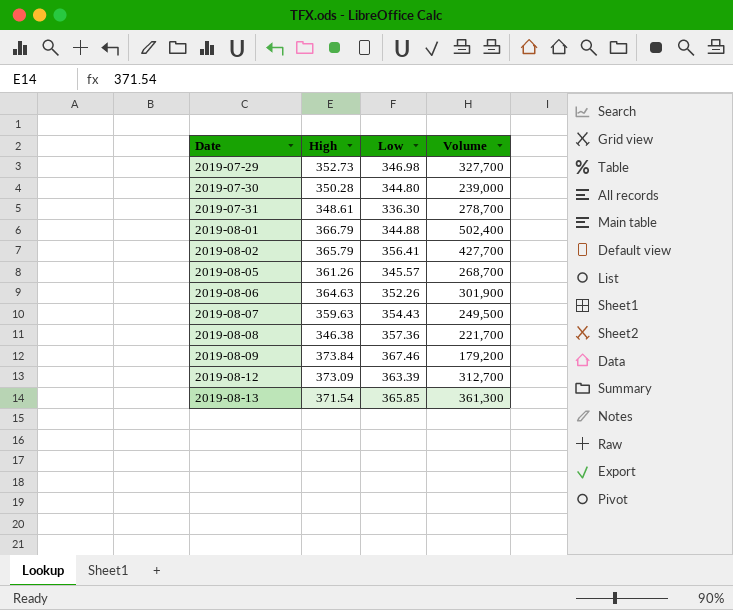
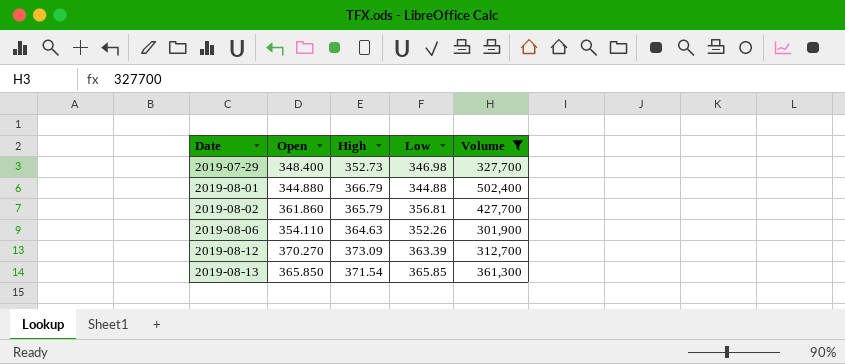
filter: none -> Volume >= 301,900
column Open | position: none -> 2
2019-08-02 | Low: 356.41 -> 356.81

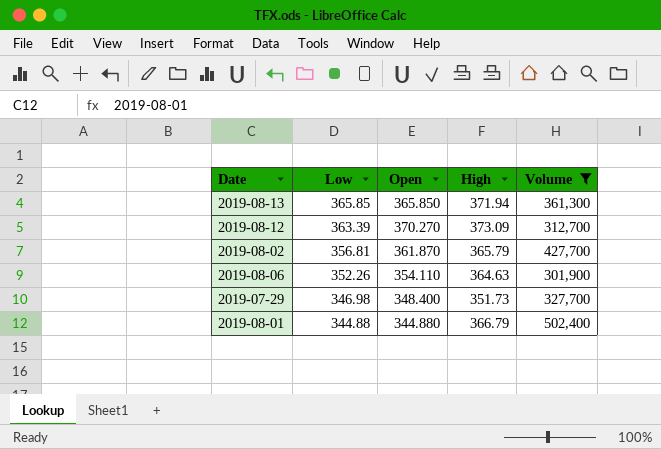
row order: Date ascending -> Low descending
column Low | position: 4 -> 2
2019-08-13 | High: 371.54 -> 371.94
2019-08-02 | Open: 361.860 -> 361.870
2019-07-29 | High: 352.73 -> 351.73

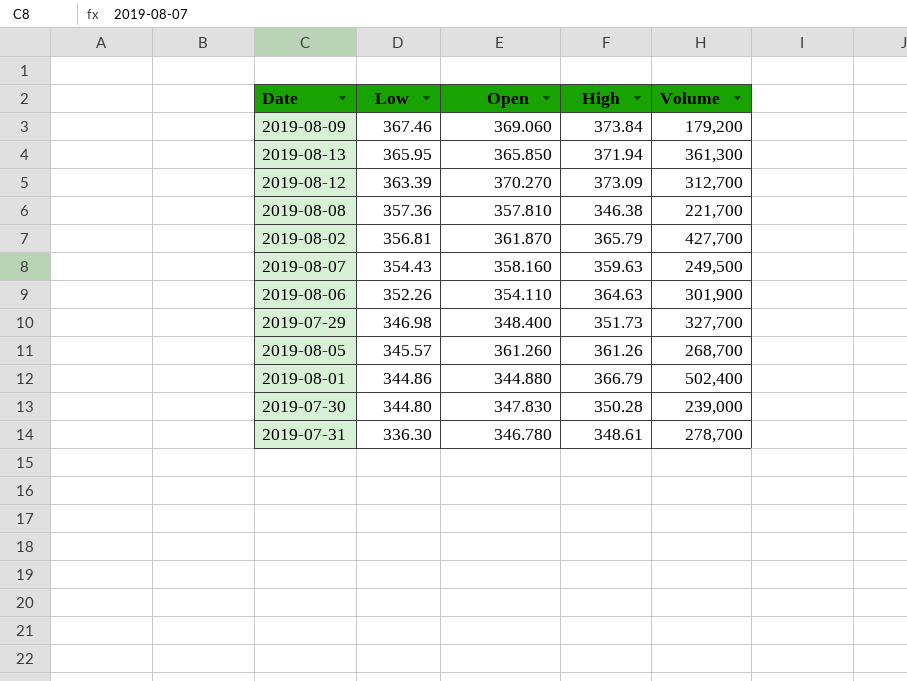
filter: Volume >= 301,900 -> none
2019-08-13 | Low: 365.85 -> 365.95
2019-08-01 | Low: 344.88 -> 344.86

